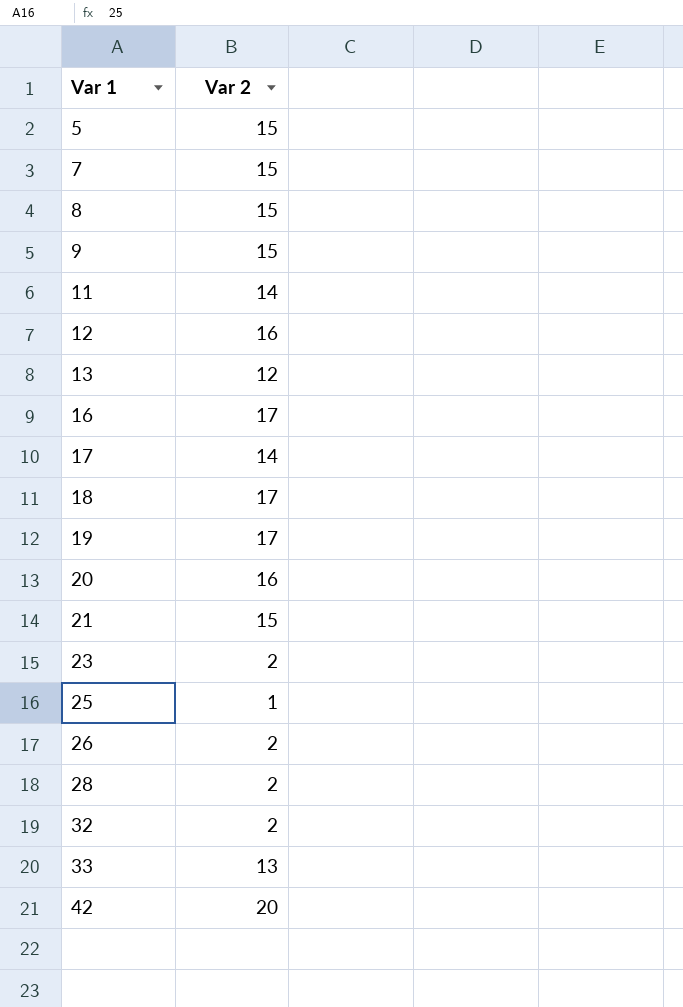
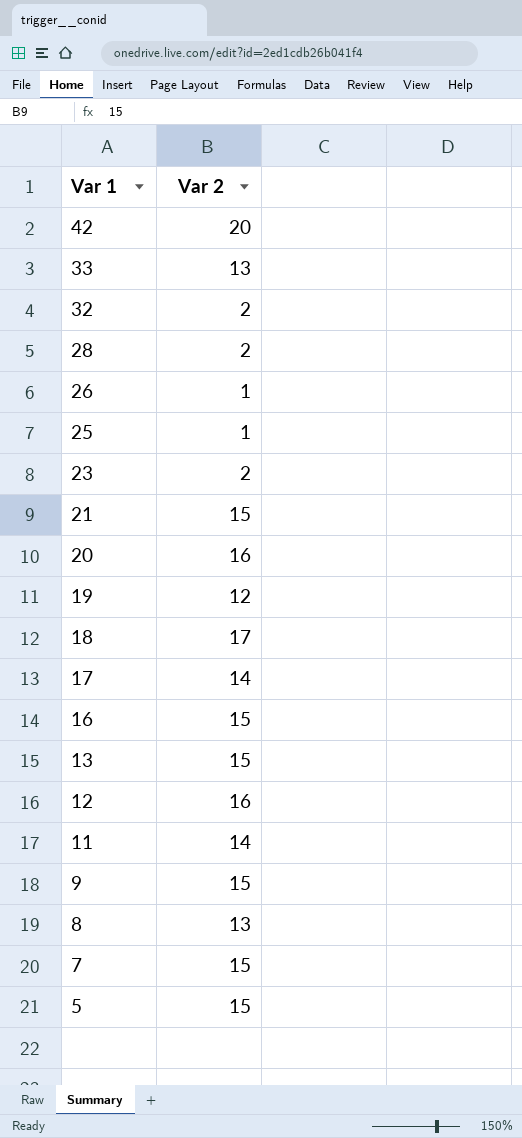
row order: Var 1 ascending -> Var 1 descending
26 | Var 2: 2 -> 1
19 | Var 2: 17 -> 12
16 | Var 2: 17 -> 15
13 | Var 2: 12 -> 15
8 | Var 2: 15 -> 13

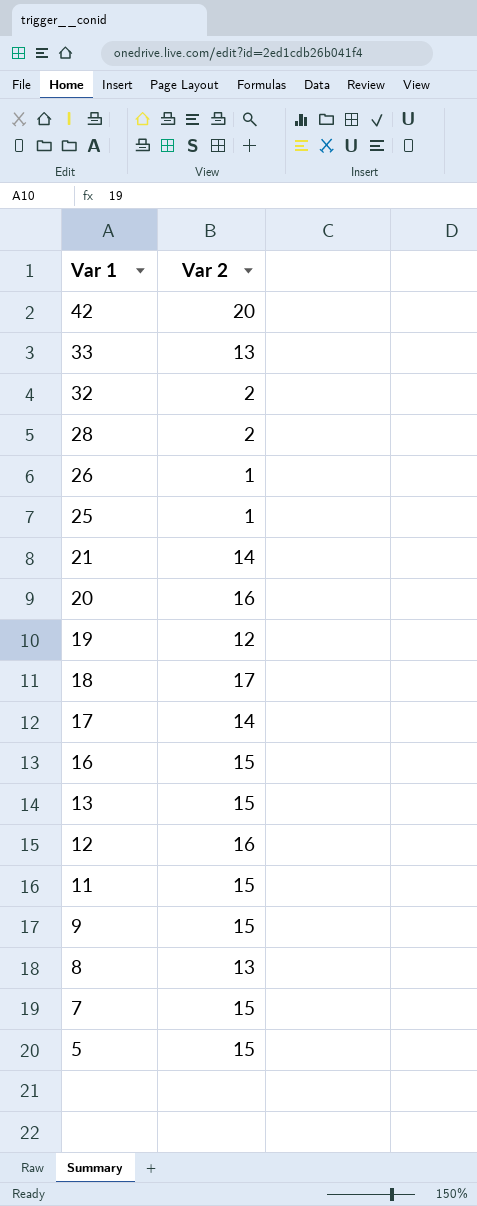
row 23: 2 -> none
21 | Var 2: 15 -> 14
11 | Var 2: 14 -> 15

